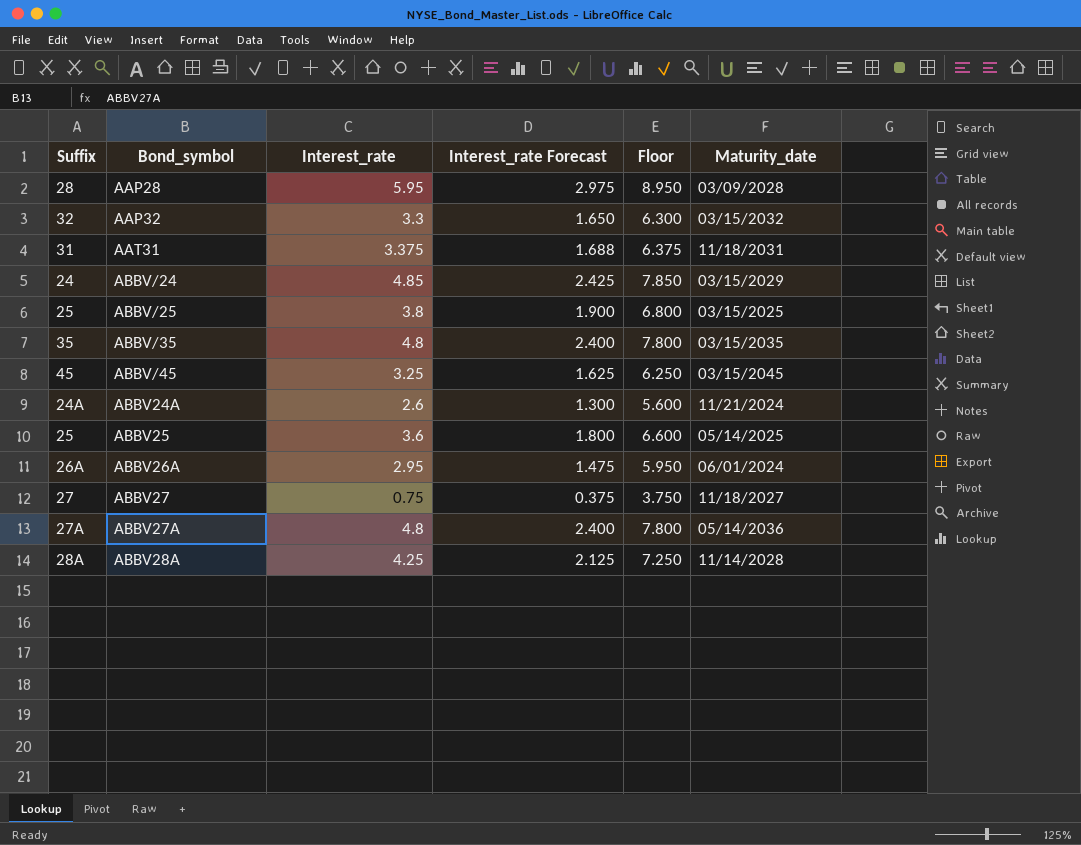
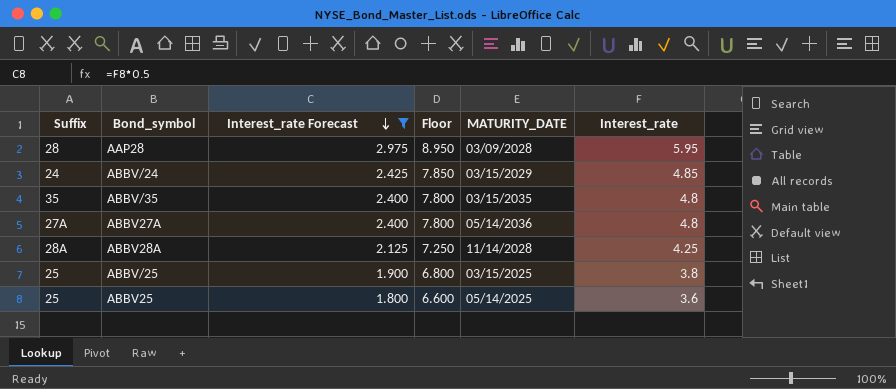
filter: none -> Interest_rate Forecast >= 1.800
row order: none -> Interest_rate Forecast descending
column name: Maturity_date -> MATURITY_DATE
column Interest_rate | position: 3 -> 6

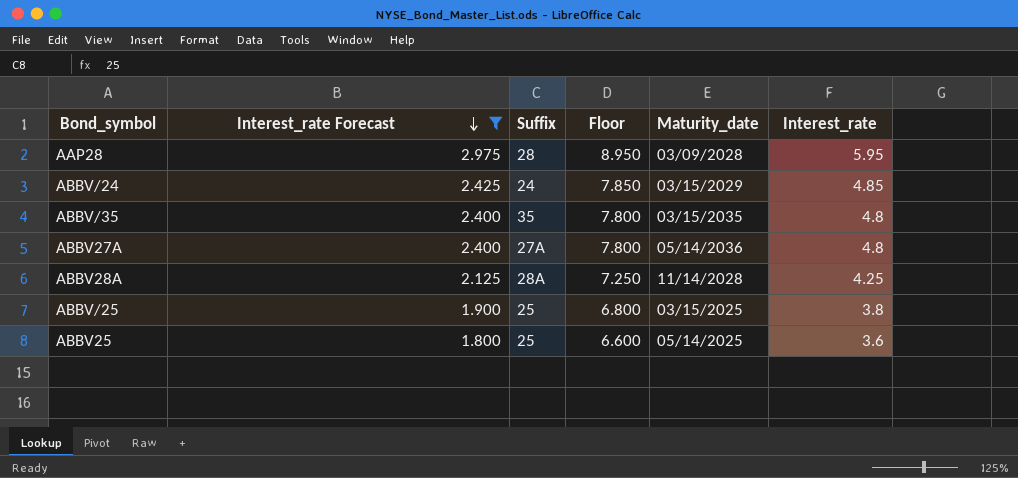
column Suffix | position: 1 -> 3
column name: MATURITY_DATE -> Maturity_date

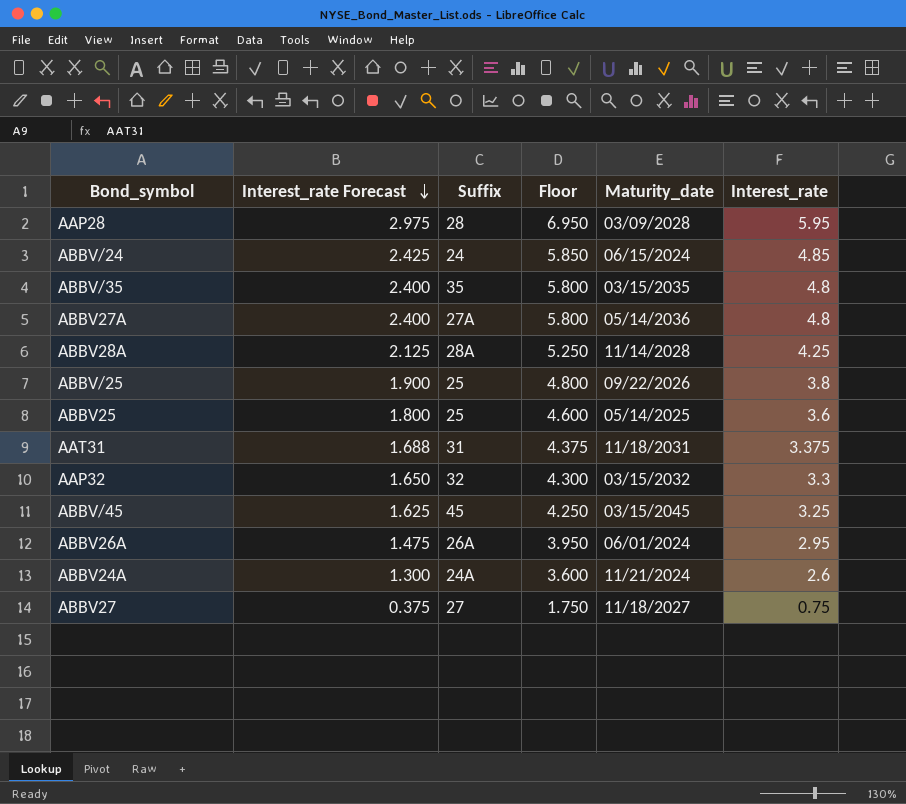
filter: Interest_rate Forecast >= 1.800 -> none
column Floor | formula: [Interest_rate] + 3 -> [Interest_rate] + 1
ABBV/24 | Maturity_date: 03/15/2029 -> 06/15/2024
ABBV/25 | Maturity_date: 03/15/2025 -> 09/22/2026

